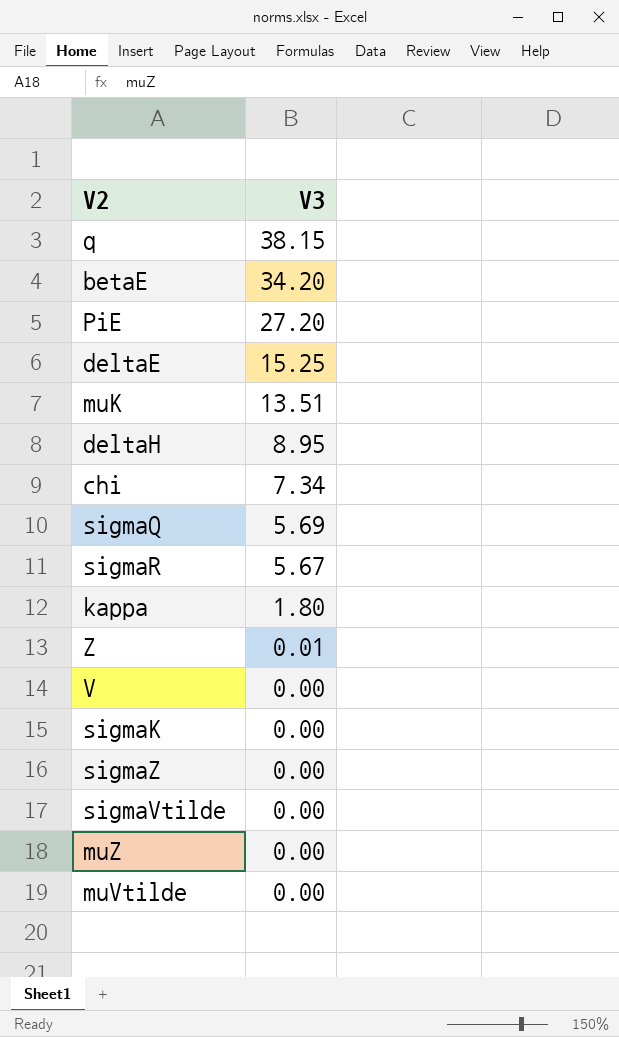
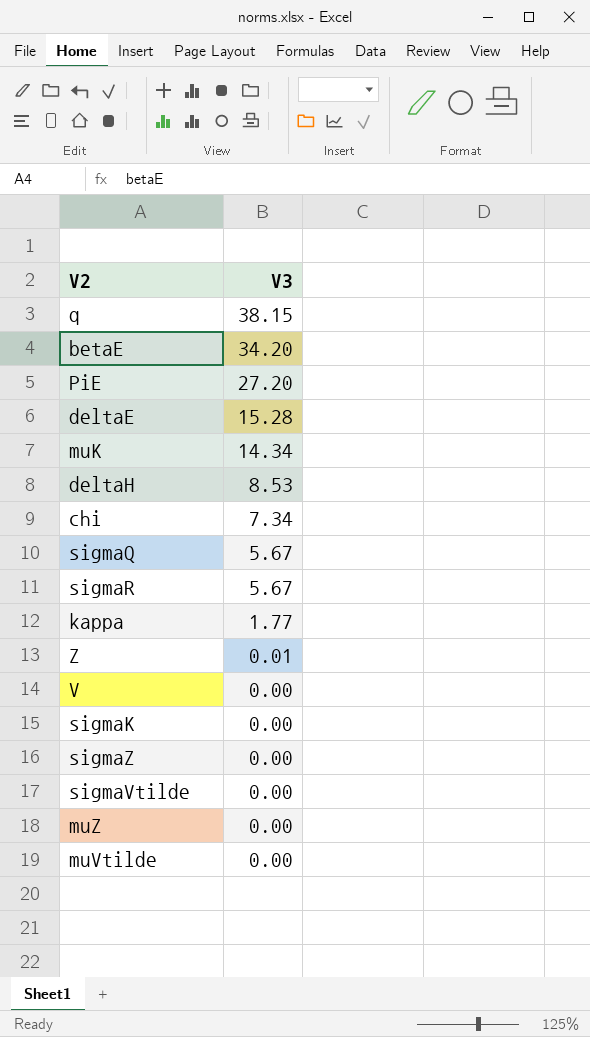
deltaE | V3: 15.25 -> 15.28
muK | V3: 13.51 -> 14.34
deltaH | V3: 8.95 -> 8.53
sigmaQ | V3: 5.69 -> 5.67
kappa | V3: 1.80 -> 1.77

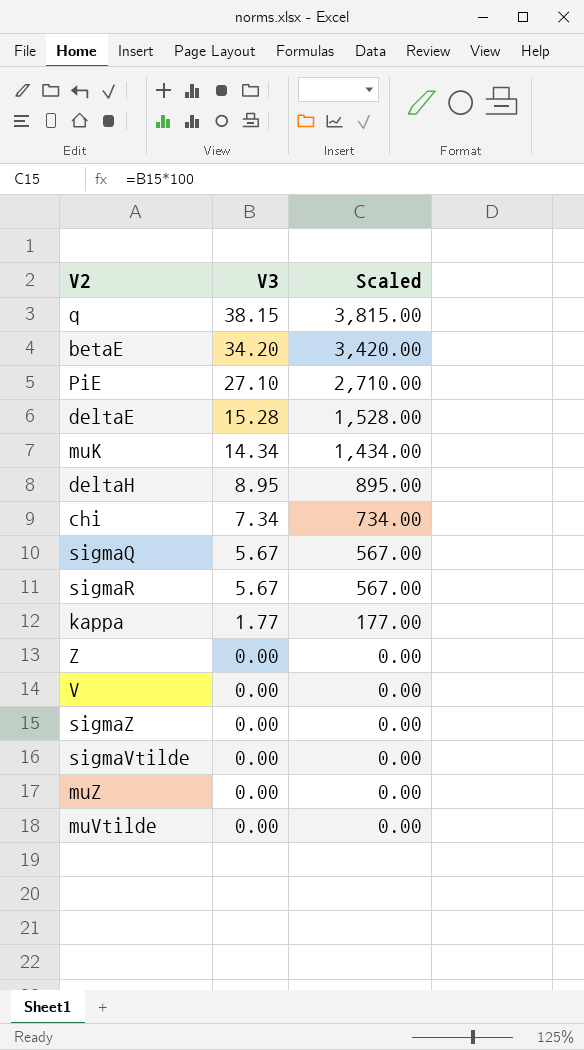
column Scaled | formula: none -> [V3] * 100
row sigmaK: 0.00 -> none
PiE | V3: 27.20 -> 27.10
deltaH | V3: 8.53 -> 8.95
Z | V3: 0.01 -> 0.00

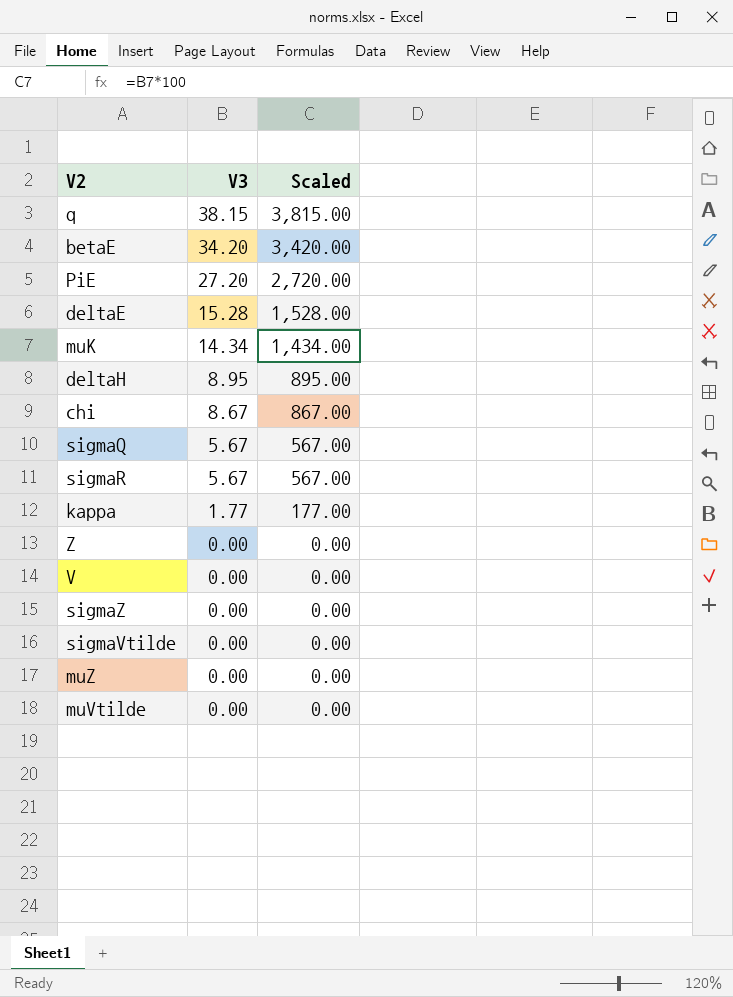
PiE | V3: 27.10 -> 27.20
PiE | Scaled: 2,710.00 -> 2,720.00
chi | V3: 7.34 -> 8.67
chi | Scaled: 734.00 -> 867.00

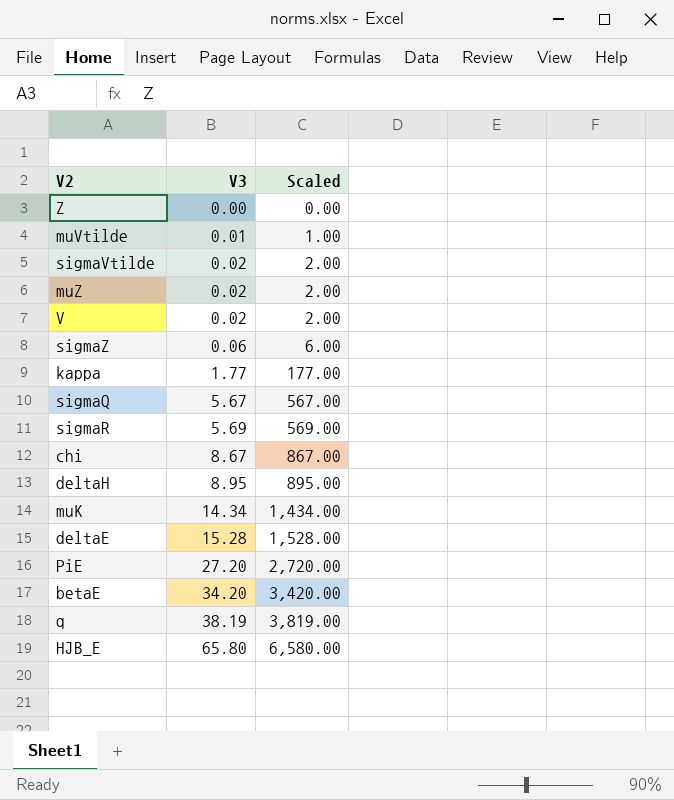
row order: V3 descending -> V3 ascending
muVtilde | V3: 0.00 -> 0.01
muVtilde | Scaled: 0.00 -> 1.00
sigmaVtilde | V3: 0.00 -> 0.02
sigmaVtilde | Scaled: 0.00 -> 2.00
muZ | V3: 0.00 -> 0.02
muZ | Scaled: 0.00 -> 2.00
V | V3: 0.00 -> 0.02
V | Scaled: 0.00 -> 2.00
sigmaZ | V3: 0.00 -> 0.06
sigmaZ | Scaled: 0.00 -> 6.00
sigmaR | V3: 5.67 -> 5.69
sigmaR | Scaled: 567.00 -> 569.00
q | V3: 38.15 -> 38.19
q | Scaled: 3,815.00 -> 3,819.00
row HJB_E: none -> 65.80 | 6,580.00

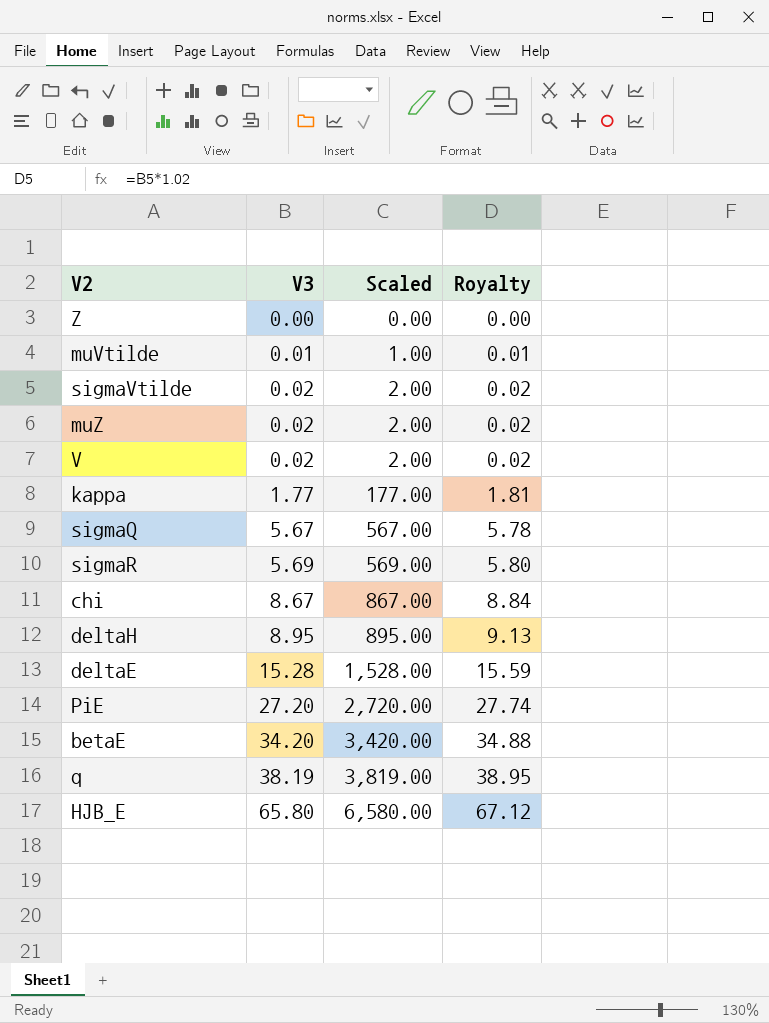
column Royalty | formula: none -> [V3] * 1.02
row sigmaZ: 0.06 | 6.00 -> none
row muK: 14.34 | 1,434.00 -> none

